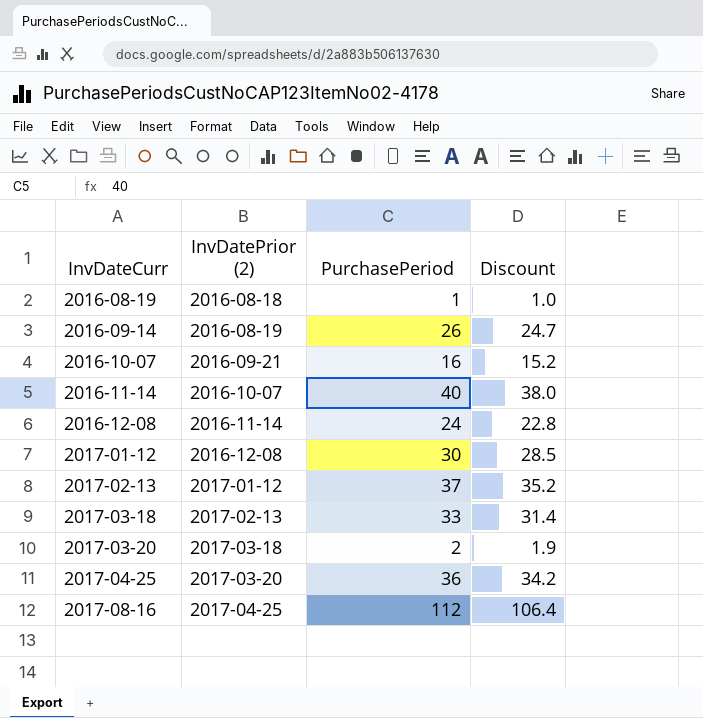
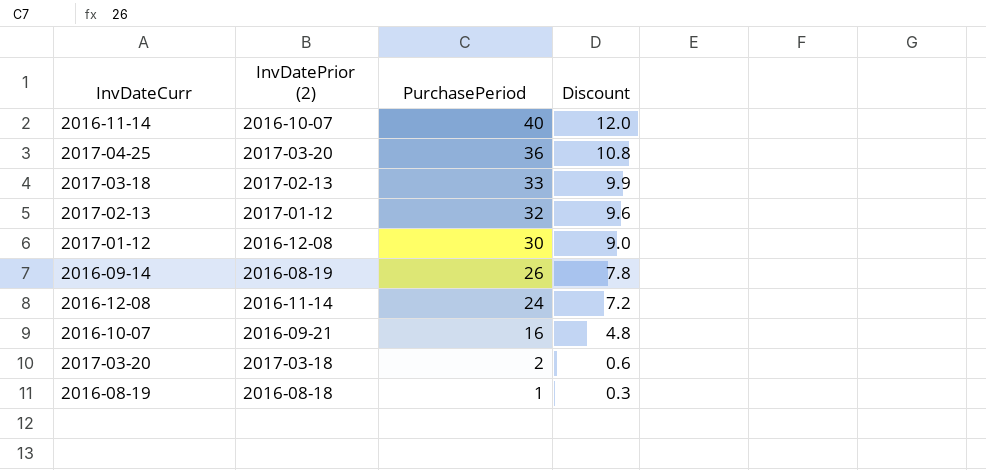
row order: InvDateCurr ascending -> PurchasePeriod descending
column Discount | formula: [PurchasePeriod] * 0.95 -> [PurchasePeriod] * 0.3
row 2017-08-16: 2017-04-25 | 112 | 106.4 -> none
2017-02-13 | PurchasePeriod: 37 -> 32

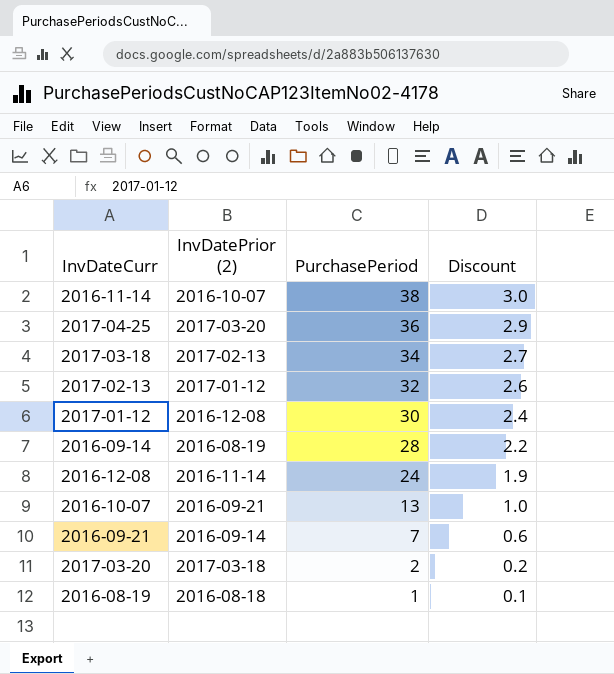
column Discount | formula: [PurchasePeriod] * 0.3 -> [PurchasePeriod] * 0.08
2016-11-14 | PurchasePeriod: 40 -> 38
2017-03-18 | PurchasePeriod: 33 -> 34
2016-09-14 | PurchasePeriod: 26 -> 28
2016-10-07 | PurchasePeriod: 16 -> 13
row 2016-09-21: none -> 2016-09-14 | 7 | 0.6

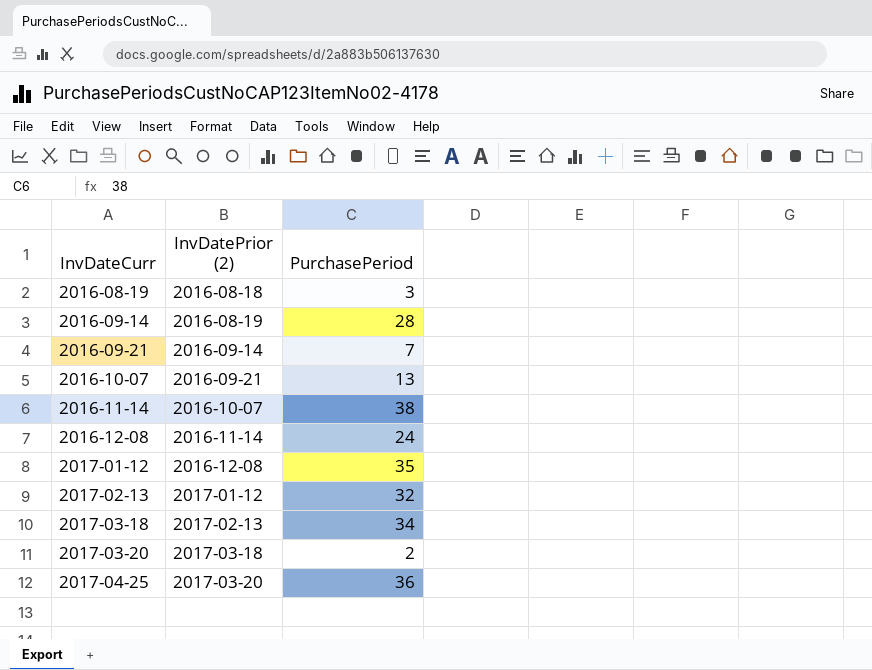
row order: PurchasePeriod descending -> InvDateCurr ascending
column Discount | formula: [PurchasePeriod] * 0.08 -> none
2016-08-19 | PurchasePeriod: 1 -> 3
2017-01-12 | PurchasePeriod: 30 -> 35

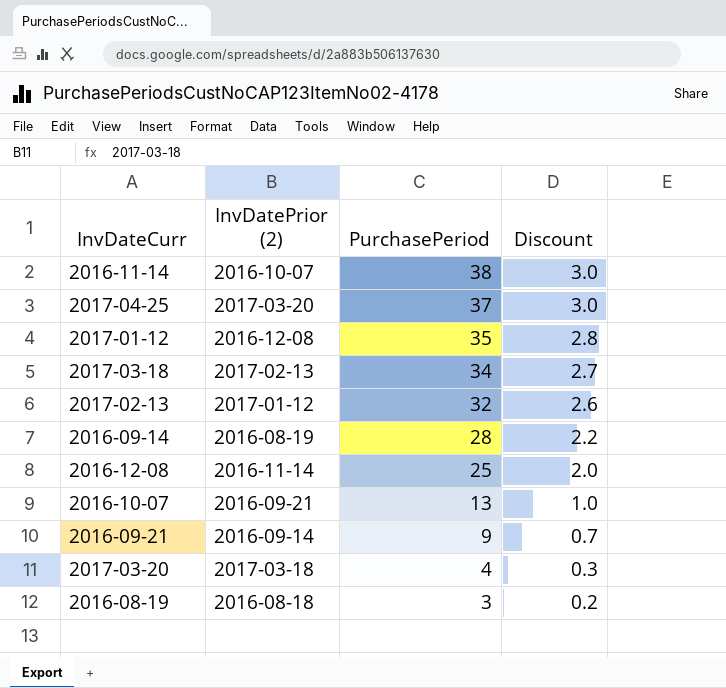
row order: InvDateCurr ascending -> PurchasePeriod descending
column Discount | formula: none -> [PurchasePeriod] * 0.08
2017-04-25 | PurchasePeriod: 36 -> 37
2016-12-08 | PurchasePeriod: 24 -> 25
2016-09-21 | PurchasePeriod: 7 -> 9
2017-03-20 | PurchasePeriod: 2 -> 4

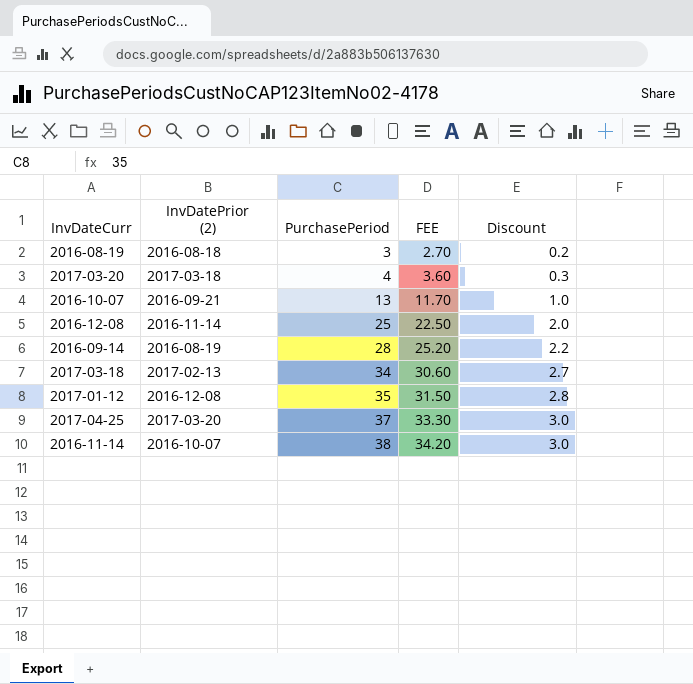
row order: PurchasePeriod descending -> PurchasePeriod ascending
column FEE | formula: none -> [PurchasePeriod] * 0.9
row 2017-02-13: 2017-01-12 | 32 | 2.6 -> none
row 2016-09-21: 2016-09-14 | 9 | 0.7 -> none

